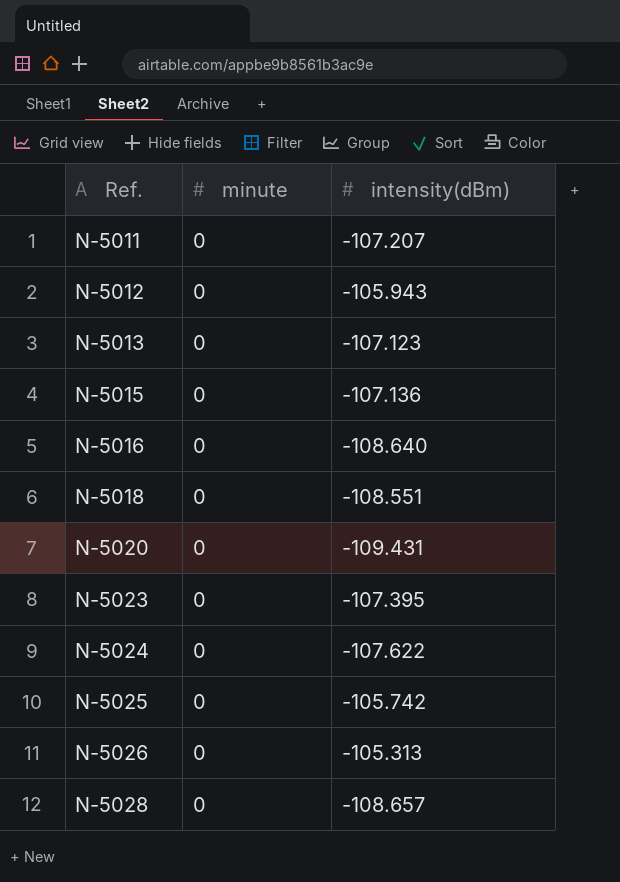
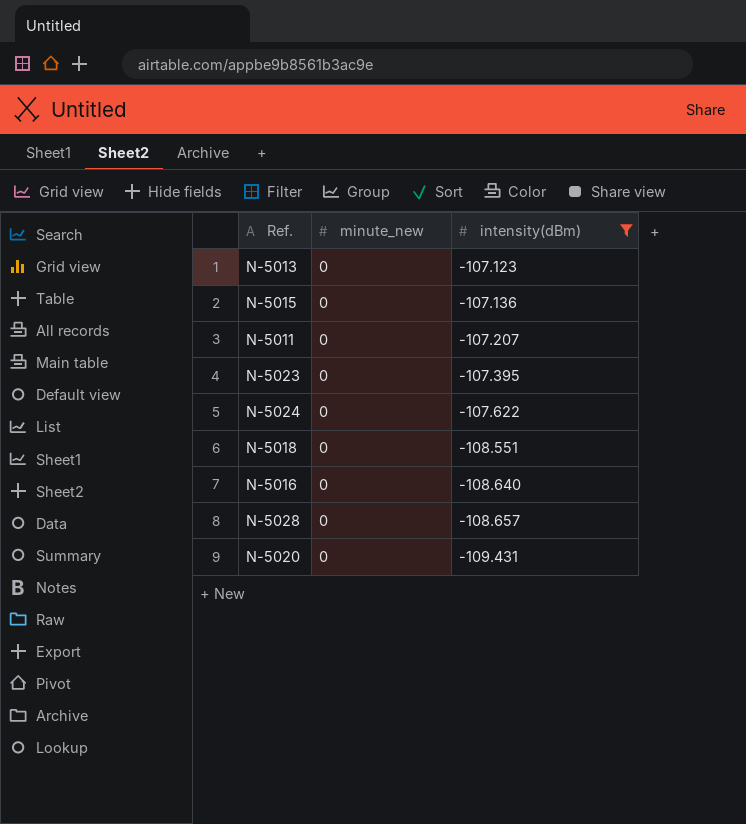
filter: none -> intensity(dBm) <= -107.123
row order: Ref. ascending -> intensity(dBm) descending
column name: minute -> minute_new

